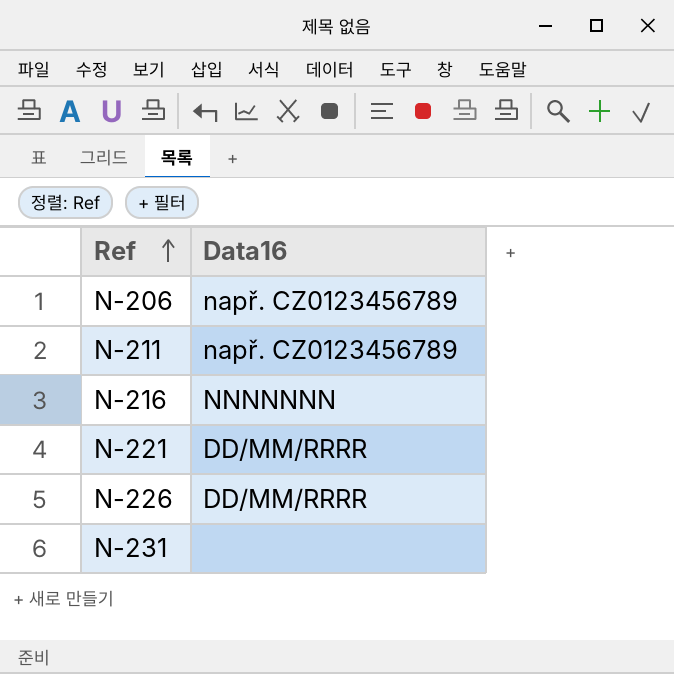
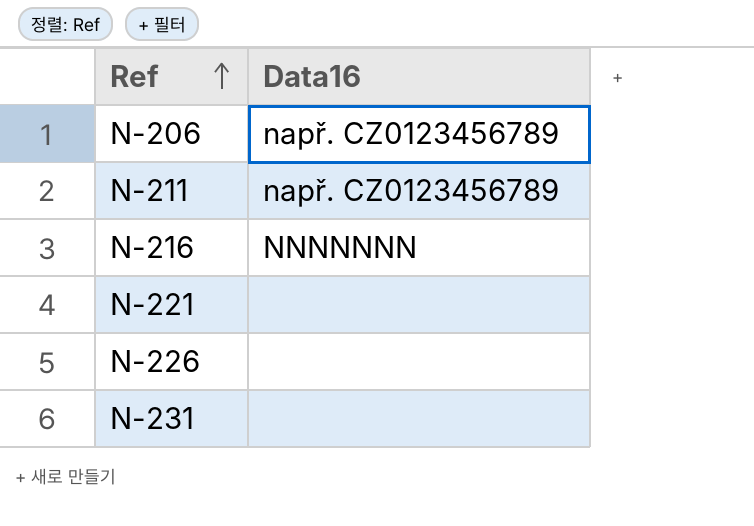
N-221 | Data16: DD/MM/RRRR -> none
N-226 | Data16: DD/MM/RRRR -> none

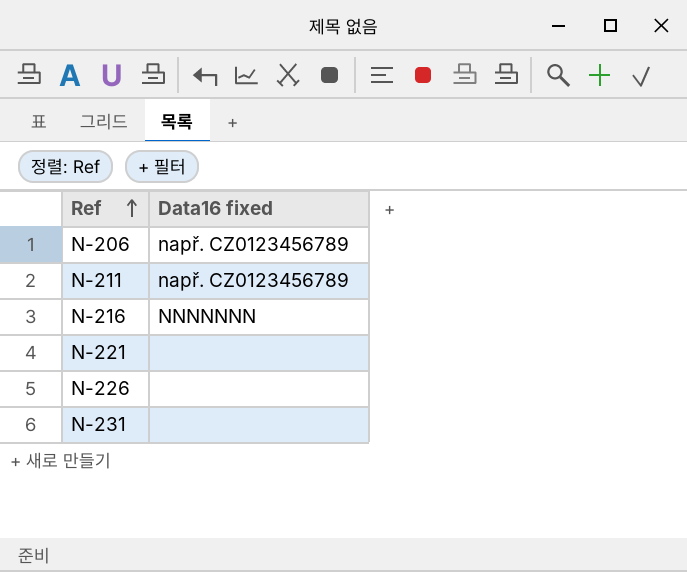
column name: Data16 -> Data16 fixed

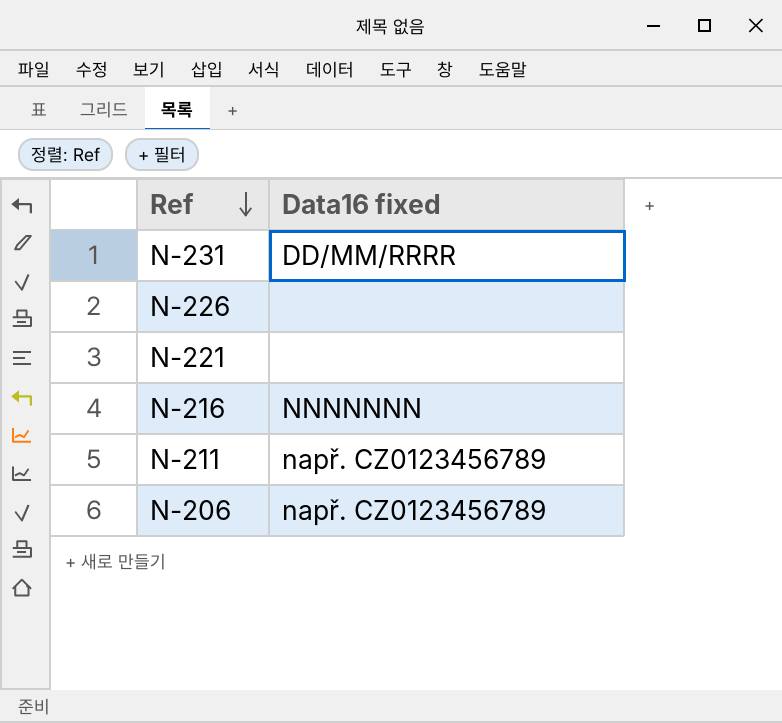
row order: Ref ascending -> Ref descending
N-231 | Data16 fixed: none -> DD/MM/RRRR

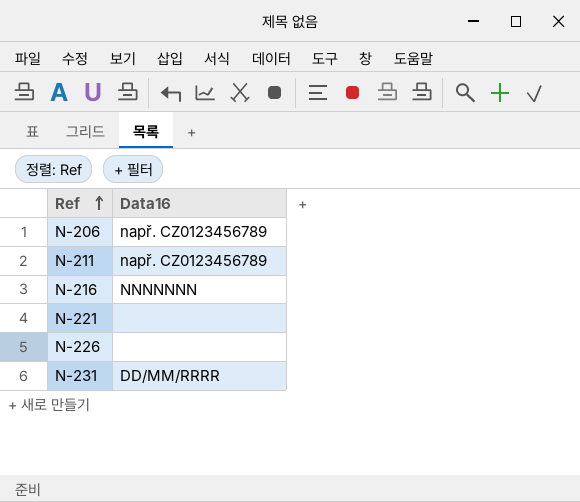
row order: Ref descending -> Ref ascending
column name: Data16 fixed -> Data16

